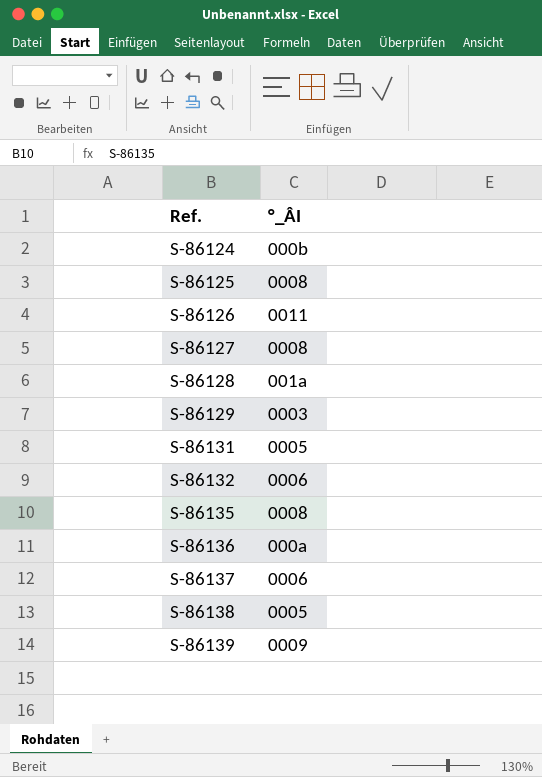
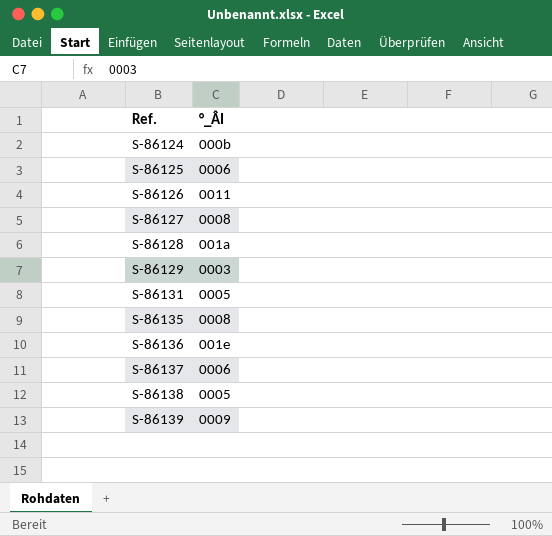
row S-86132: 0006 -> none
S-86125 | °_ÂI: 0008 -> 0006
S-86136 | °_ÂI: 000a -> 001e

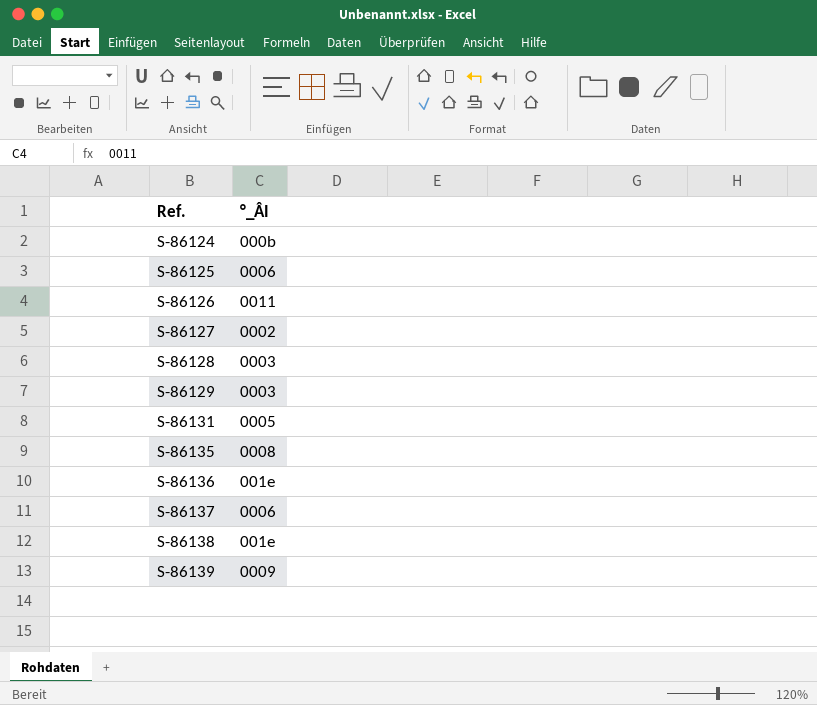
S-86127 | °_ÂI: 0008 -> 0002
S-86128 | °_ÂI: 001a -> 0003
S-86138 | °_ÂI: 0005 -> 001e

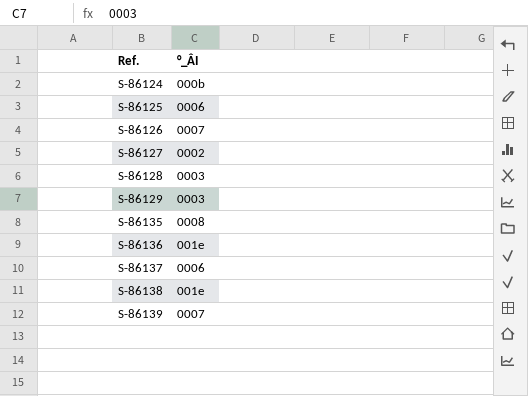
row S-86131: 0005 -> none
S-86126 | °_ÂI: 0011 -> 0007
S-86139 | °_ÂI: 0009 -> 0007

